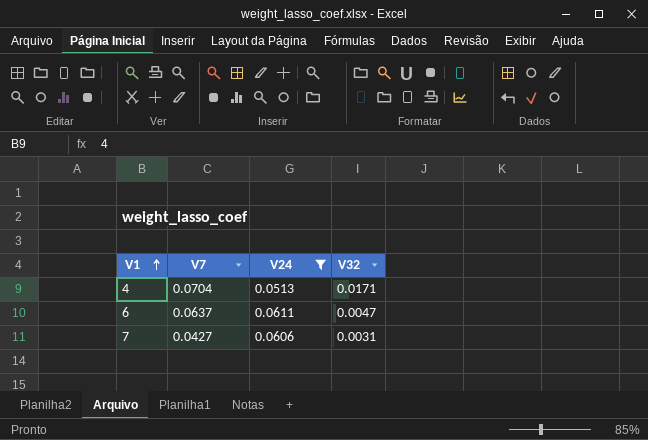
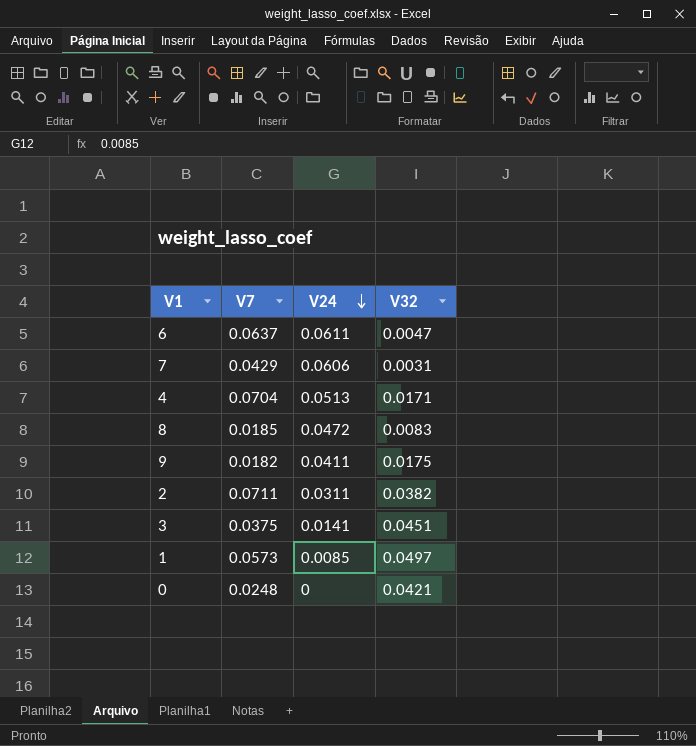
filter: V24 >= 0.0513 -> none
row order: V1 ascending -> V24 descending
7 | V7: 0.0427 -> 0.0429

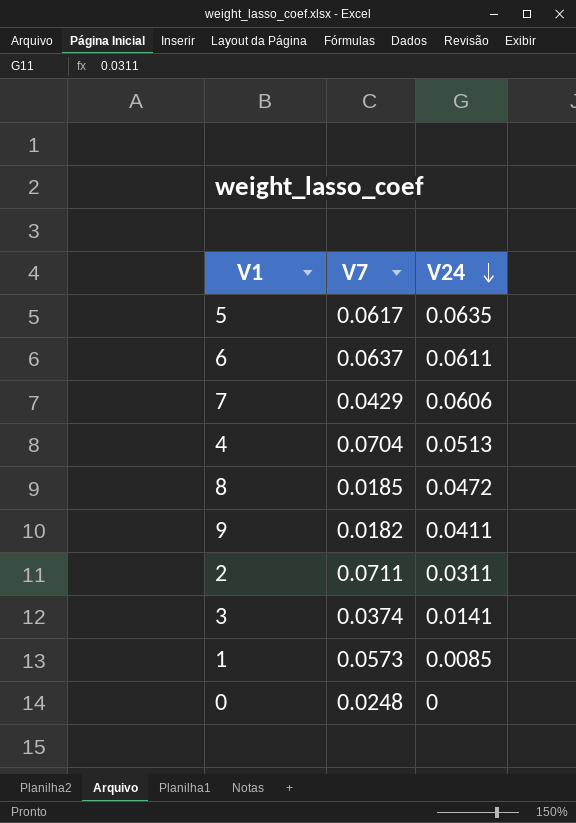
column V32 | position: 4 -> none
row 5: none -> 0.0617 | 0.0635
3 | V7: 0.0375 -> 0.0374

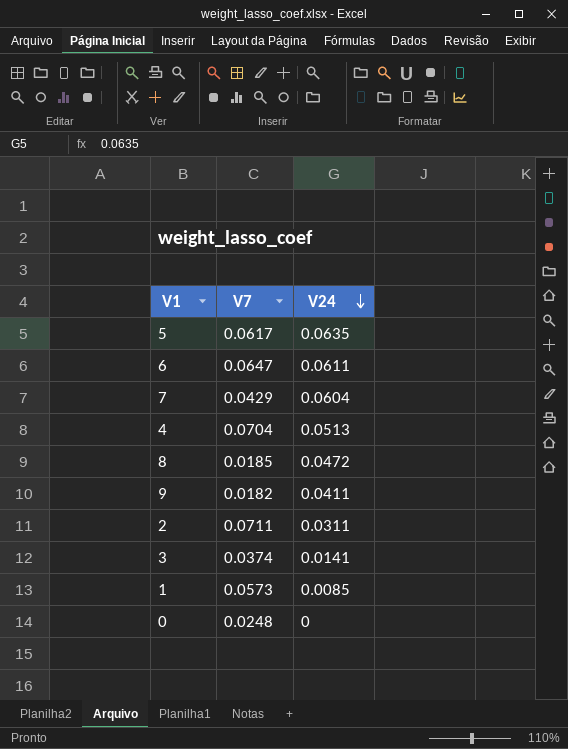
6 | V7: 0.0637 -> 0.0647
7 | V24: 0.0606 -> 0.0604

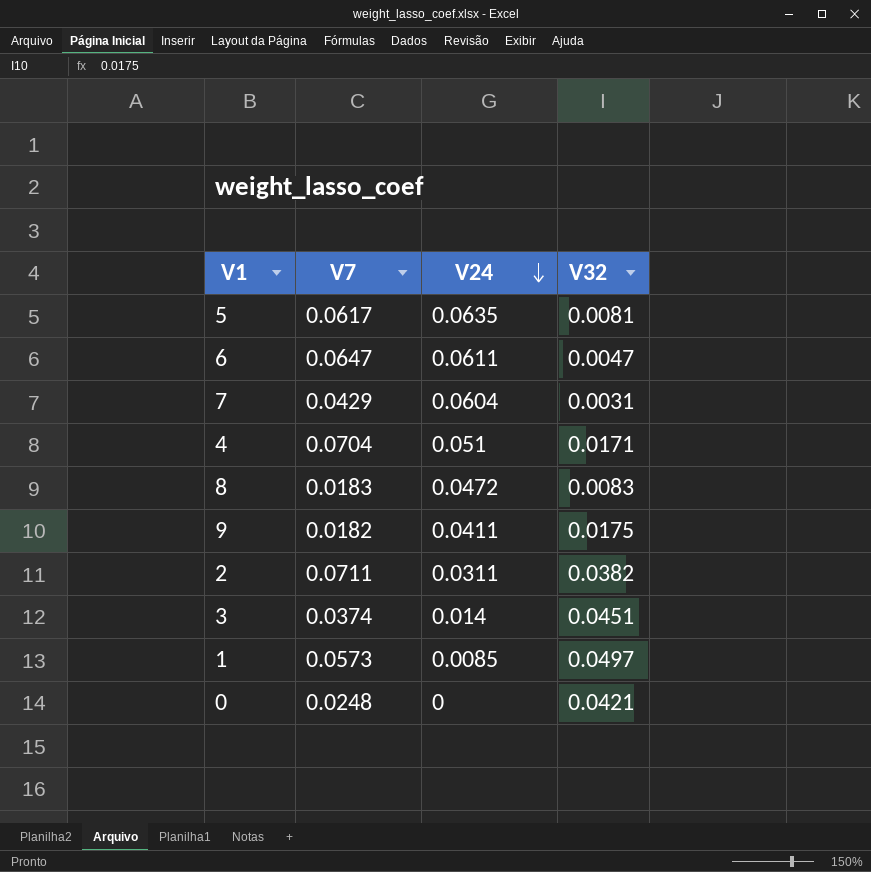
column V32 | position: none -> 4
4 | V24: 0.0513 -> 0.051
8 | V7: 0.0185 -> 0.0183
3 | V24: 0.0141 -> 0.014

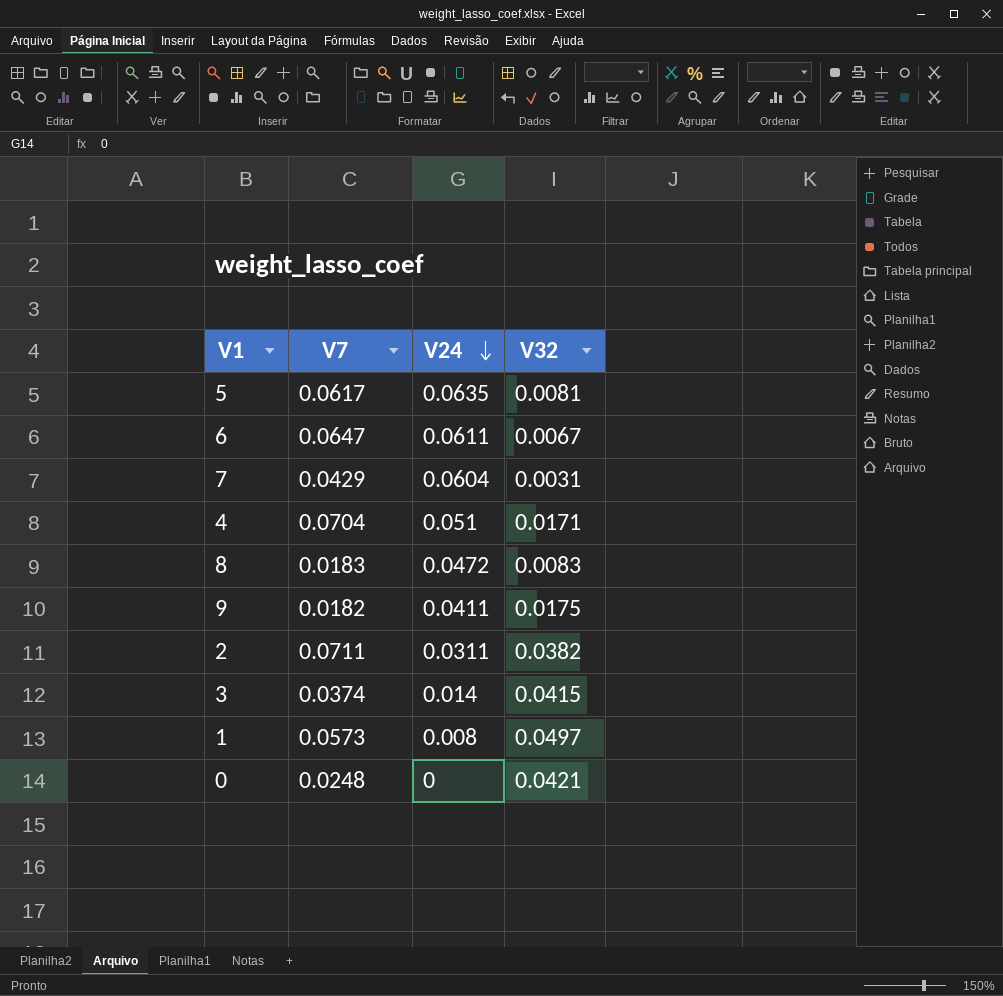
6 | V32: 0.0047 -> 0.0067
3 | V32: 0.0451 -> 0.0415
1 | V24: 0.0085 -> 0.008

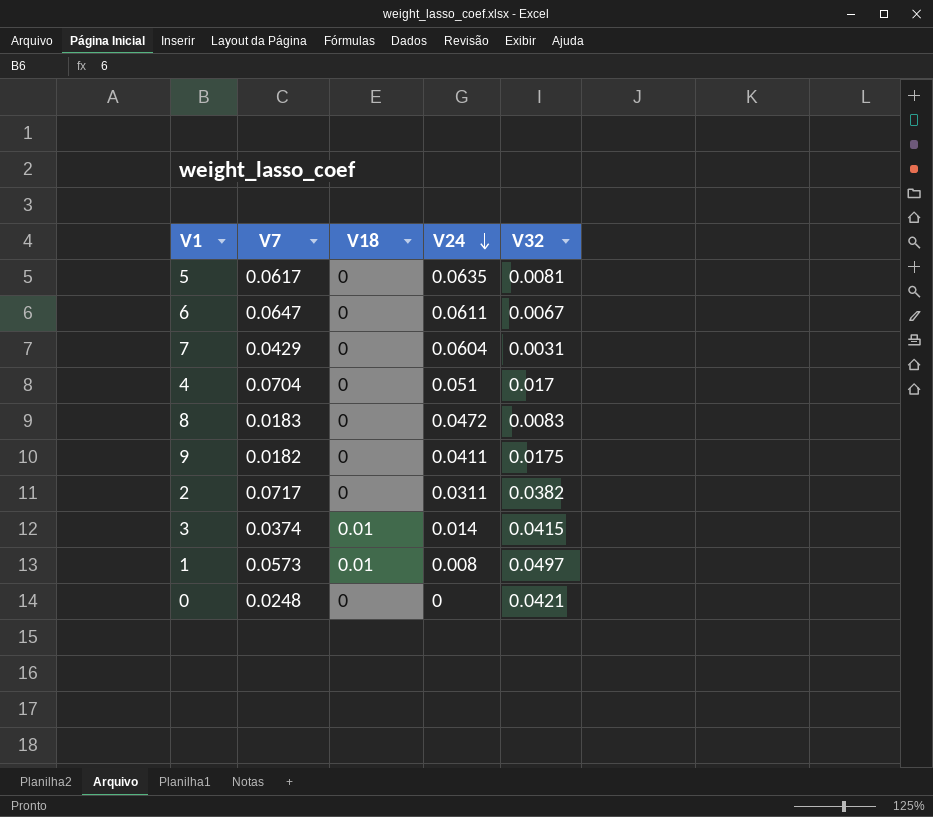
column V18 | position: none -> 3
4 | V32: 0.0171 -> 0.017
2 | V7: 0.0711 -> 0.0717

